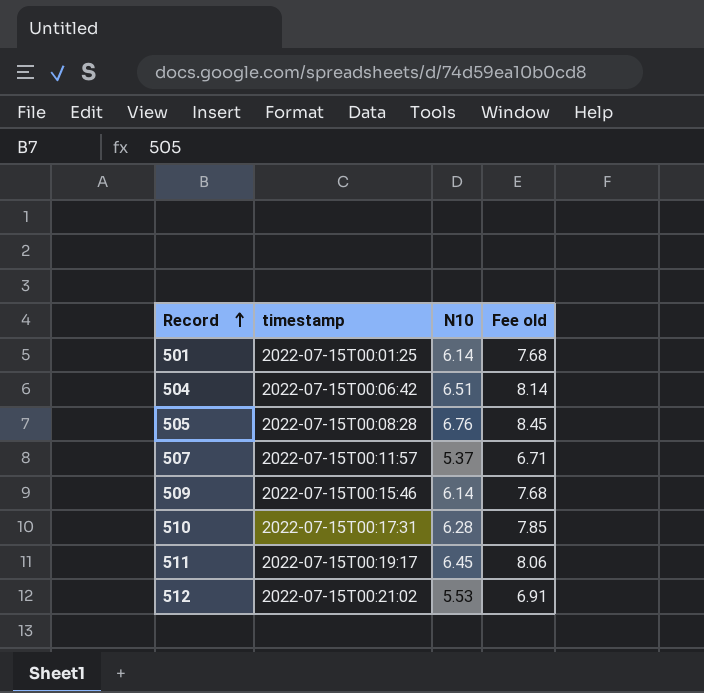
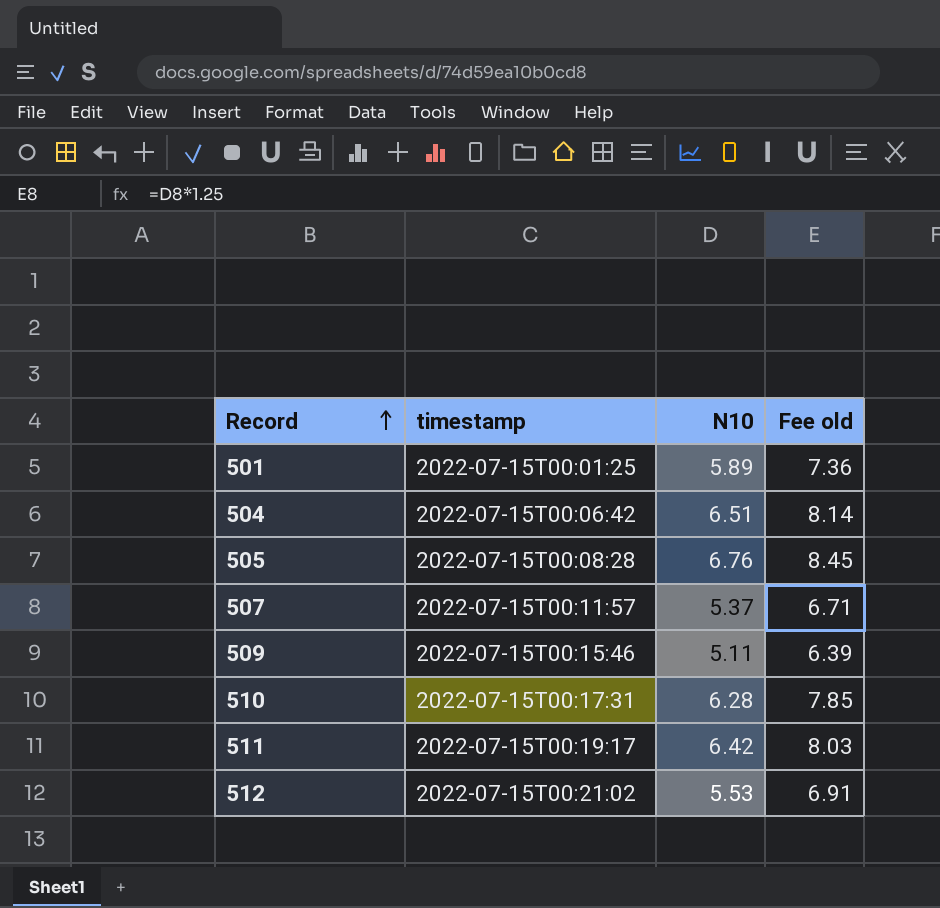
501 | N10: 6.14 -> 5.89
501 | Fee old: 7.68 -> 7.36
509 | N10: 6.14 -> 5.11
509 | Fee old: 7.68 -> 6.39
511 | N10: 6.45 -> 6.42
511 | Fee old: 8.06 -> 8.03

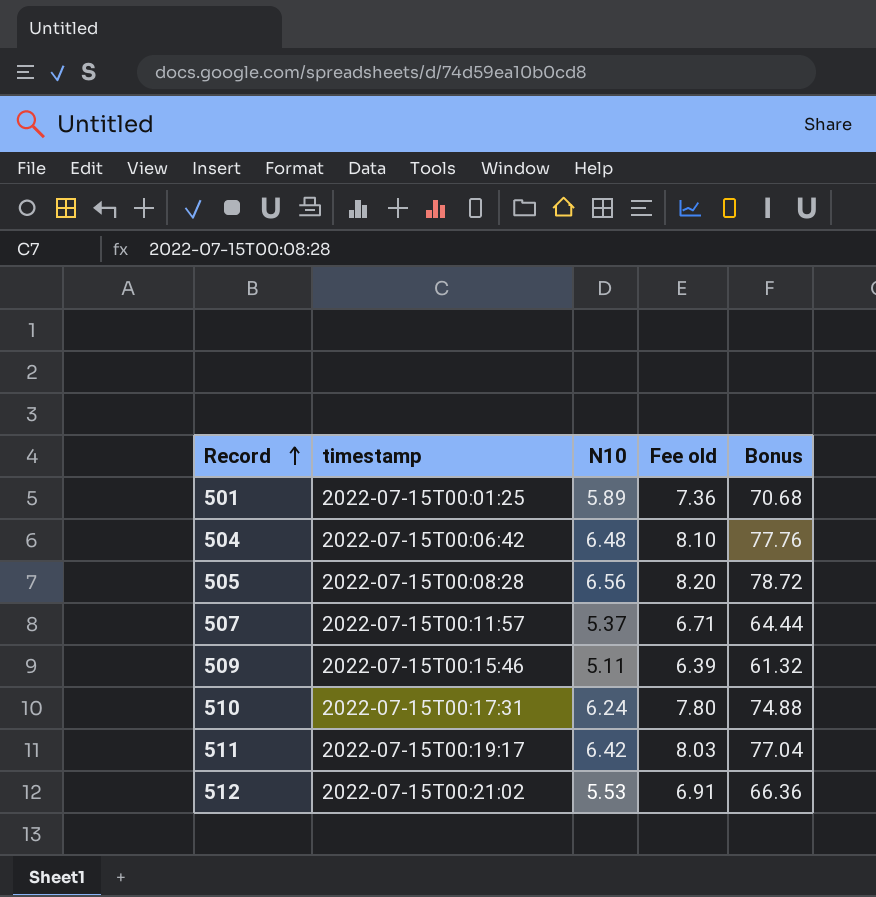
column Bonus | formula: none -> [N10] * 12
504 | N10: 6.51 -> 6.48
504 | Fee old: 8.14 -> 8.10
505 | N10: 6.76 -> 6.56
505 | Fee old: 8.45 -> 8.20
510 | N10: 6.28 -> 6.24
510 | Fee old: 7.85 -> 7.80

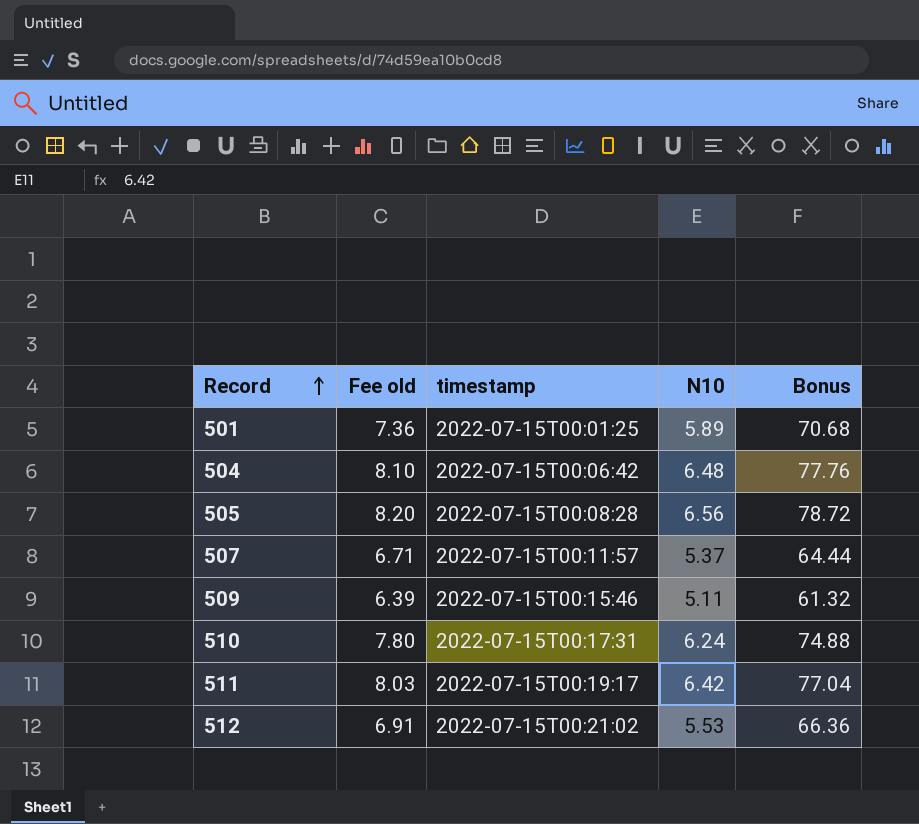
column Fee old | position: 4 -> 2

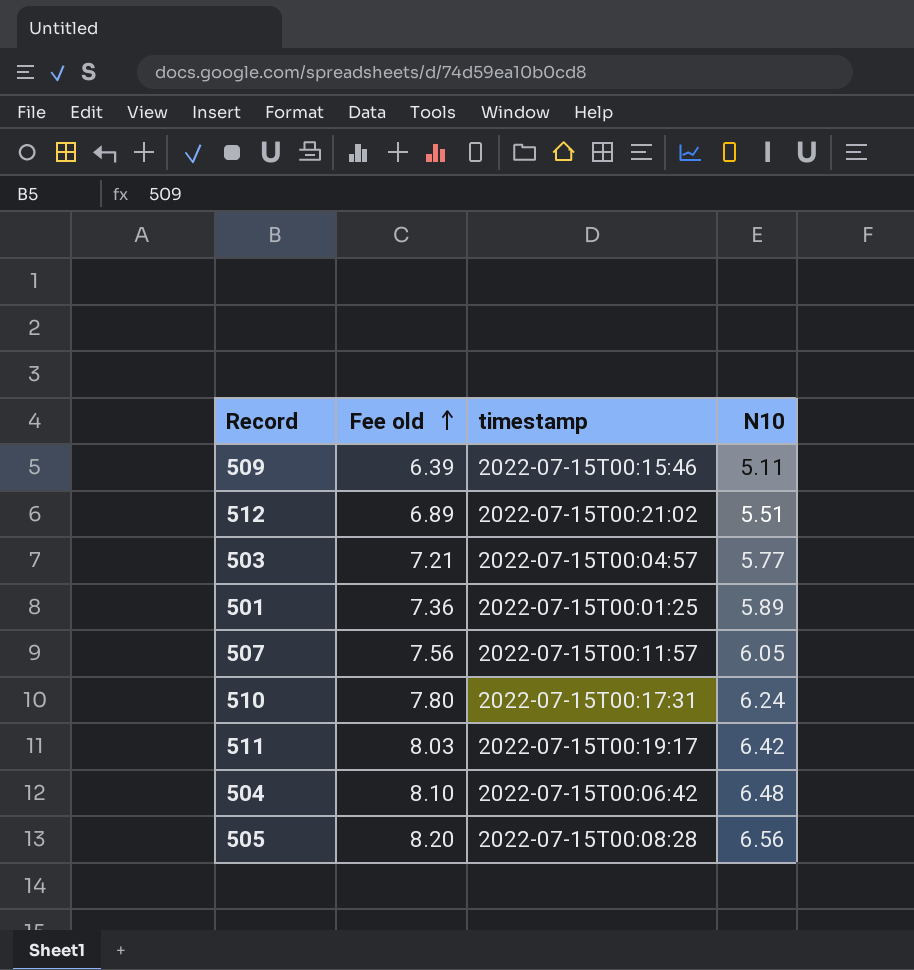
row order: Record ascending -> Fee old ascending
column Bonus | formula: [N10] * 12 -> none
512 | Fee old: 6.91 -> 6.89
512 | N10: 5.53 -> 5.51
row 503: none -> 7.21 | 2022-07-15T00:04:57 | 5.77
507 | Fee old: 6.71 -> 7.56
507 | N10: 5.37 -> 6.05

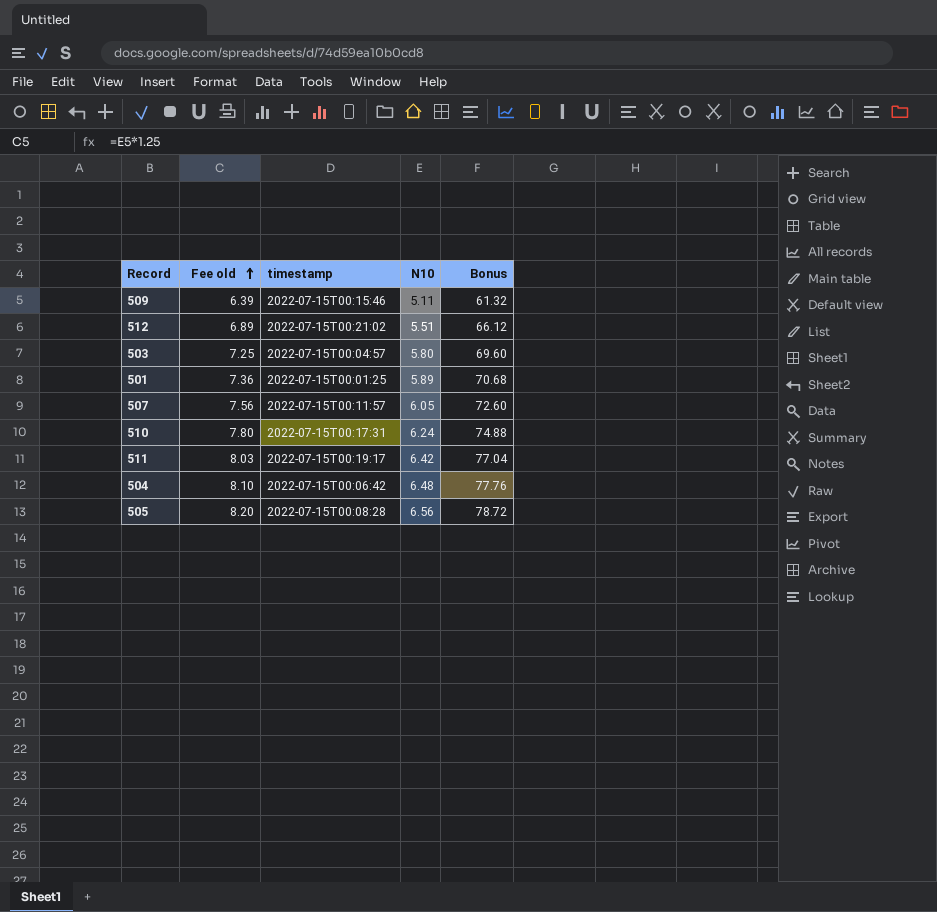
column Bonus | formula: none -> [N10] * 12
503 | Fee old: 7.21 -> 7.25
503 | N10: 5.77 -> 5.80

